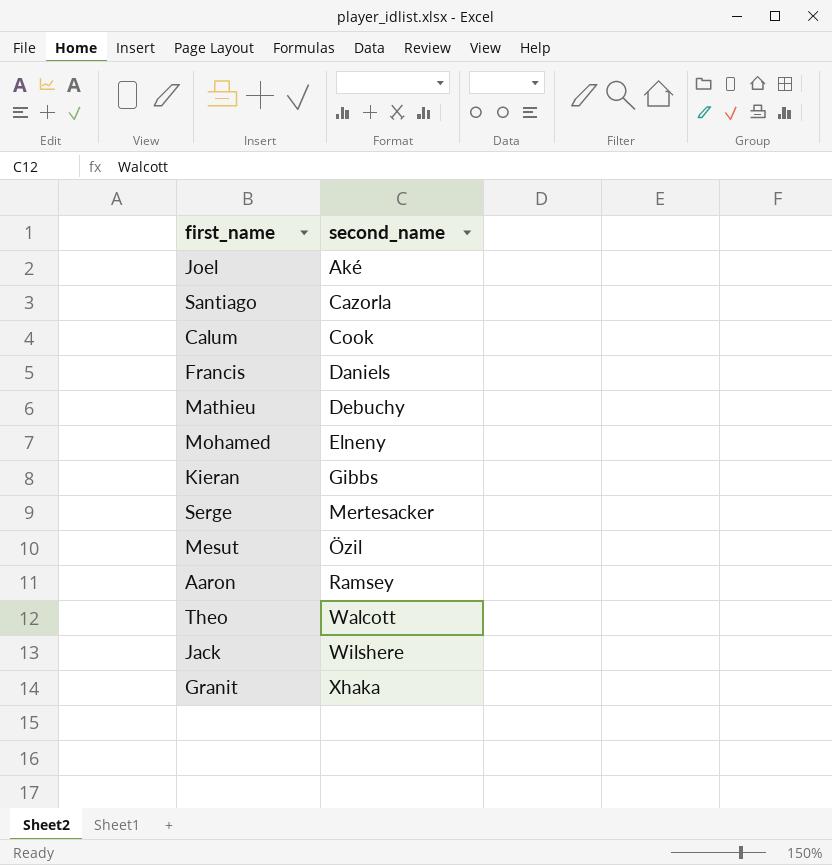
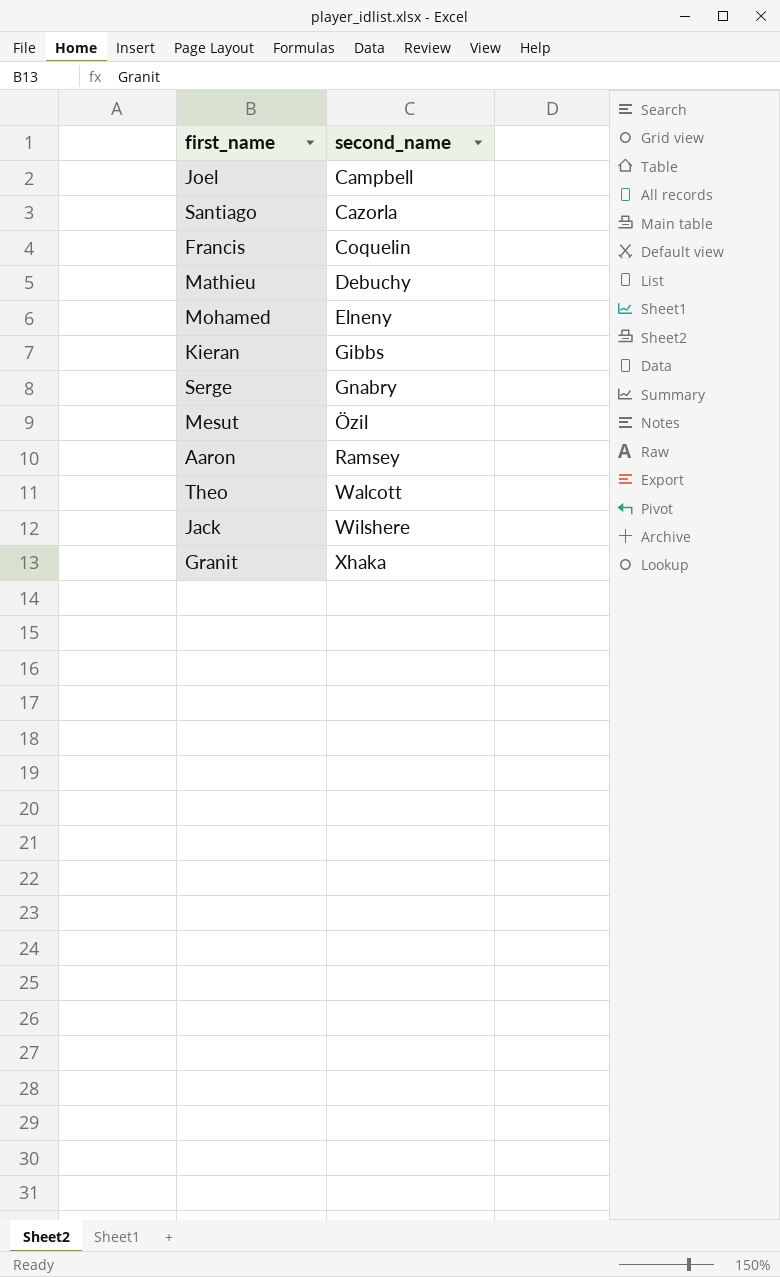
row Calum: Cook -> none
Joel | second_name: Aké -> Campbell
Francis | second_name: Daniels -> Coquelin
Serge | second_name: Mertesacker -> Gnabry

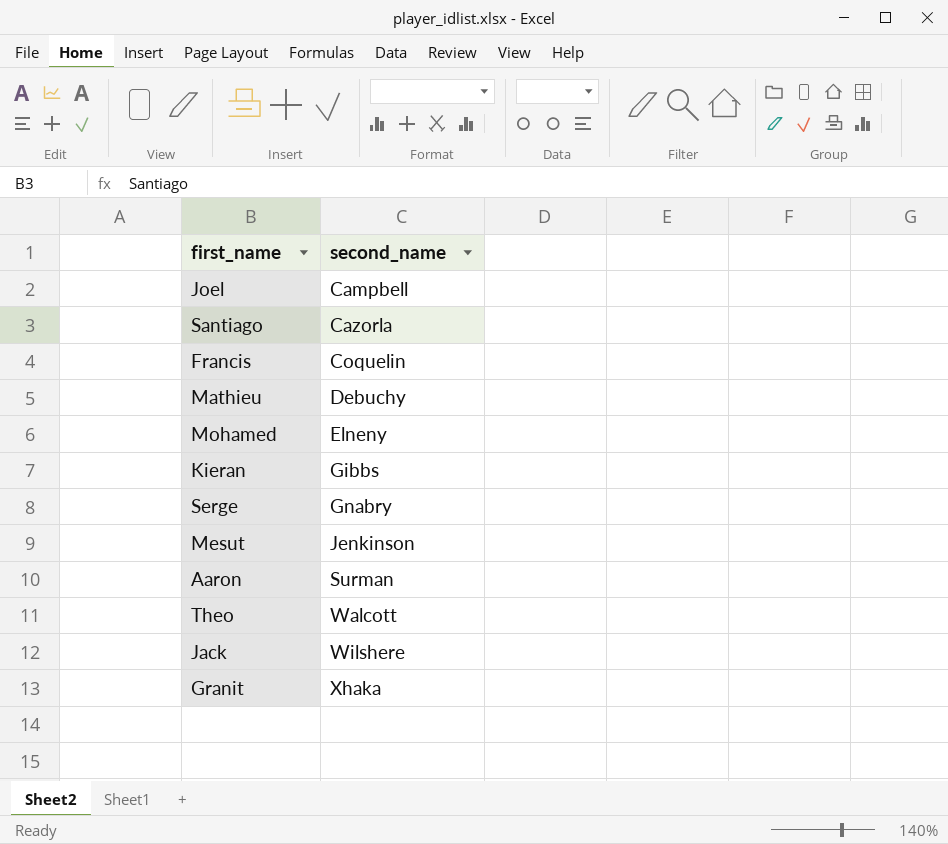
Mesut | second_name: Özil -> Jenkinson
Aaron | second_name: Ramsey -> Surman

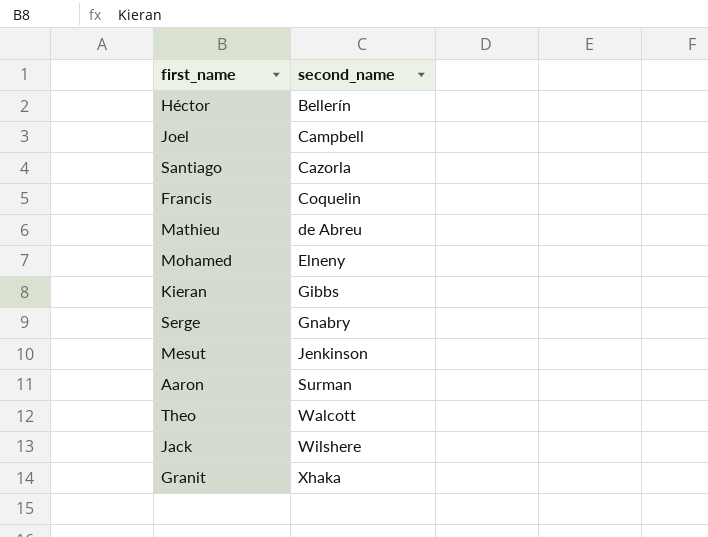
row Héctor: none -> Bellerín
Mathieu | second_name: Debuchy -> de Abreu

